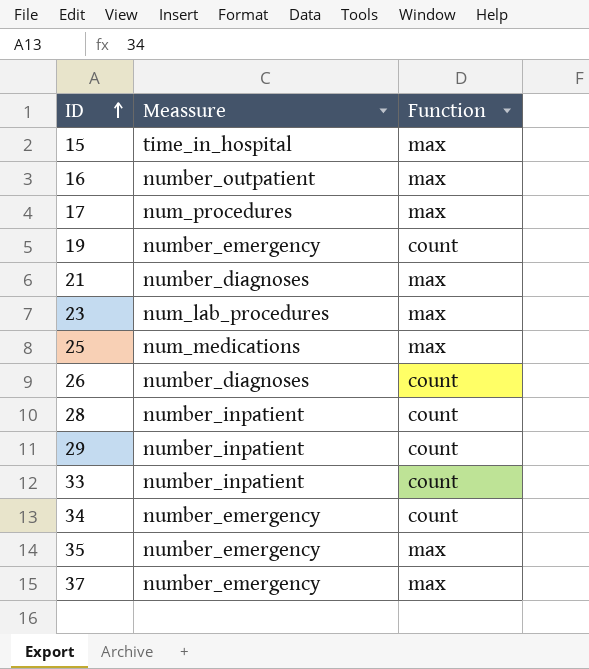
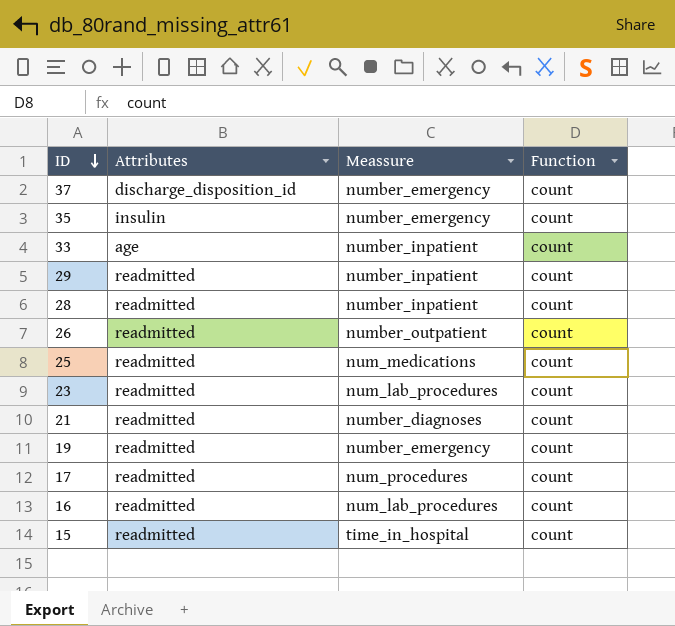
row order: ID ascending -> ID descending
column Attributes | position: none -> 2
row 34: number_emergency | count -> none
37 | Function: max -> count
35 | Function: max -> count
26 | Meassure: number_diagnoses -> number_outpatient
25 | Function: max -> count
23 | Function: max -> count
21 | Function: max -> count
17 | Function: max -> count
16 | Meassure: number_outpatient -> num_lab_procedures
16 | Function: max -> count
15 | Function: max -> count

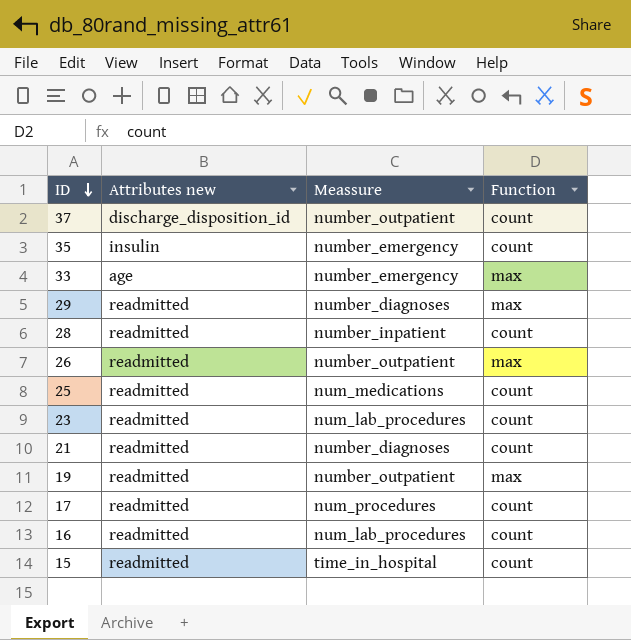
column name: Attributes -> Attributes new
37 | Meassure: number_emergency -> number_outpatient
33 | Meassure: number_inpatient -> number_emergency
33 | Function: count -> max
29 | Meassure: number_inpatient -> number_diagnoses
29 | Function: count -> max
26 | Function: count -> max
19 | Meassure: number_emergency -> number_outpatient
19 | Function: count -> max

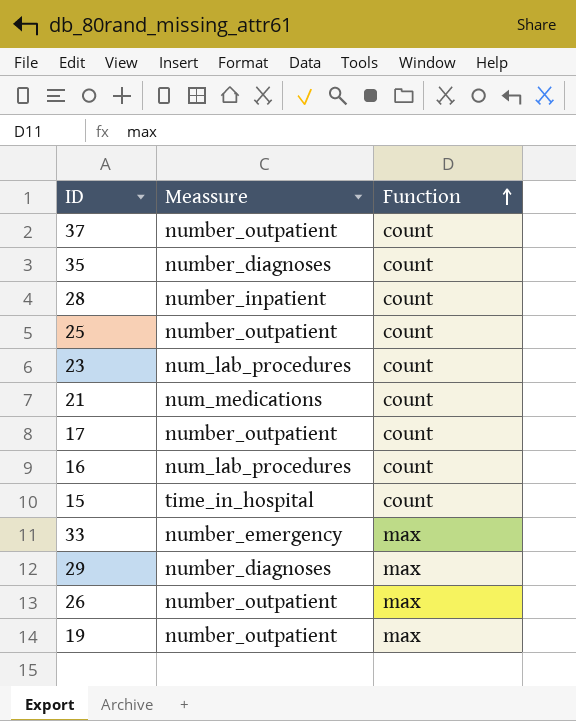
row order: ID descending -> Function ascending
column Attributes new | position: 2 -> none
35 | Meassure: number_emergency -> number_diagnoses
25 | Meassure: num_medications -> number_outpatient
21 | Meassure: number_diagnoses -> num_medications
17 | Meassure: num_procedures -> number_outpatient

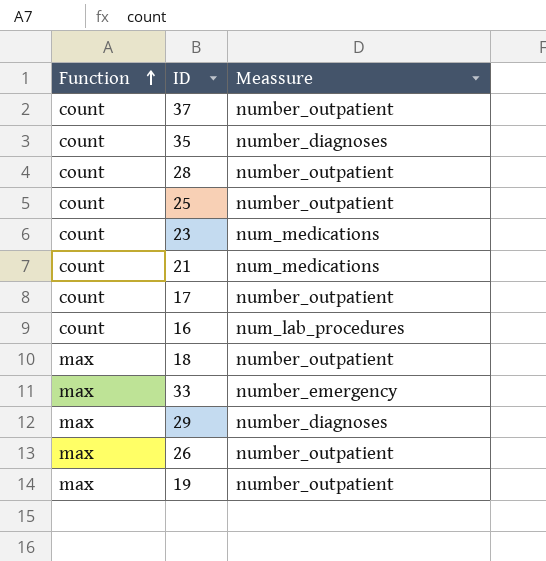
column Function | position: 3 -> 1
row 15: time_in_hospital | count -> none
28 | Meassure: number_inpatient -> number_outpatient
23 | Meassure: num_lab_procedures -> num_medications
row 18: none -> max | number_outpatient

